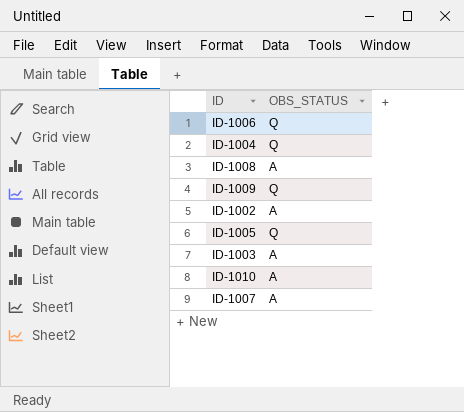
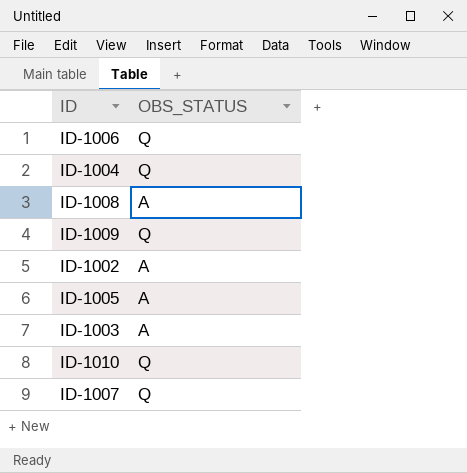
ID-1005 | OBS_STATUS: Q -> A
ID-1010 | OBS_STATUS: A -> Q
ID-1007 | OBS_STATUS: A -> Q

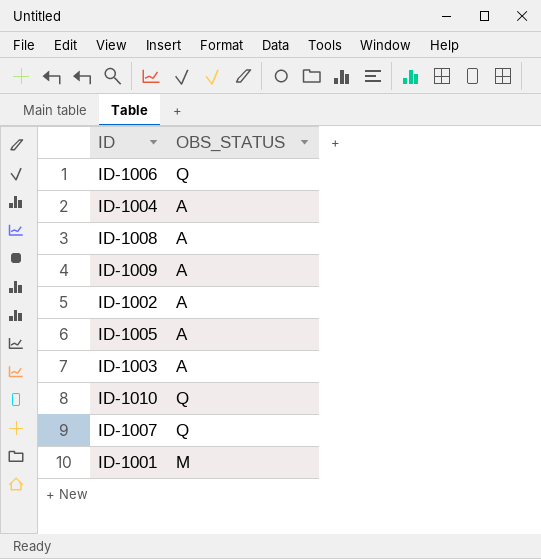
ID-1004 | OBS_STATUS: Q -> A
ID-1009 | OBS_STATUS: Q -> A
row ID-1001: none -> M

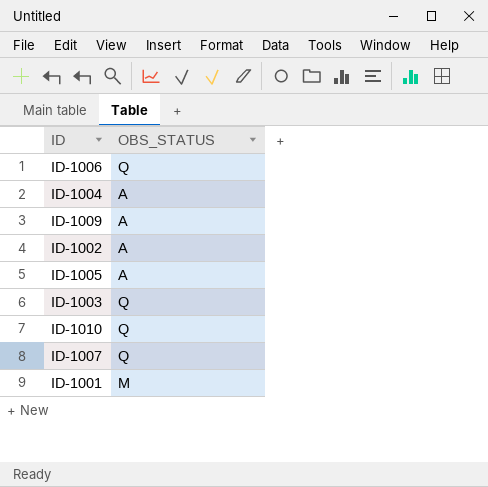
row ID-1008: A -> none
ID-1003 | OBS_STATUS: A -> Q

